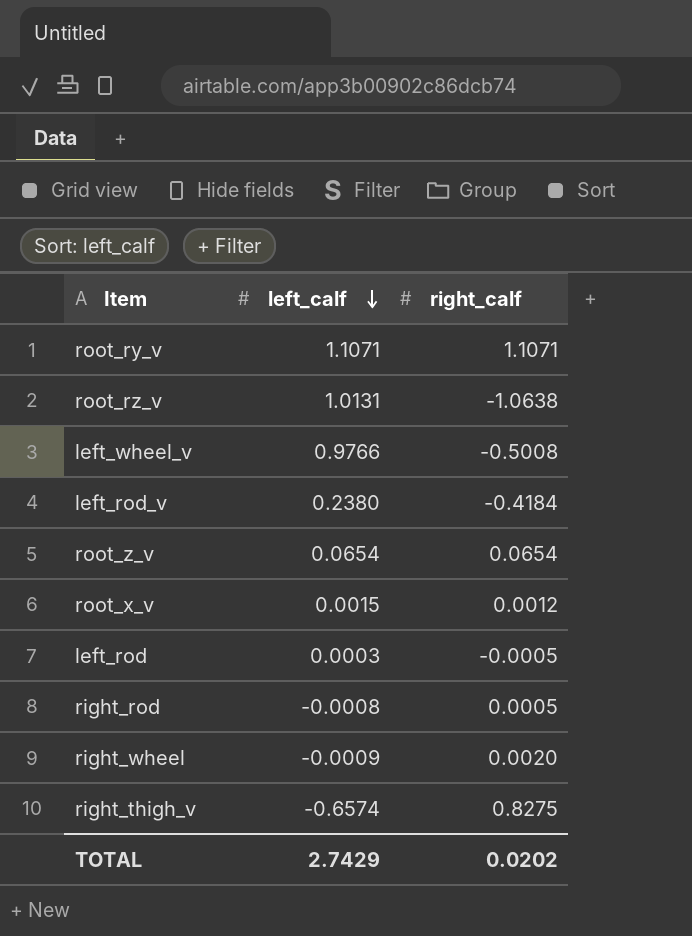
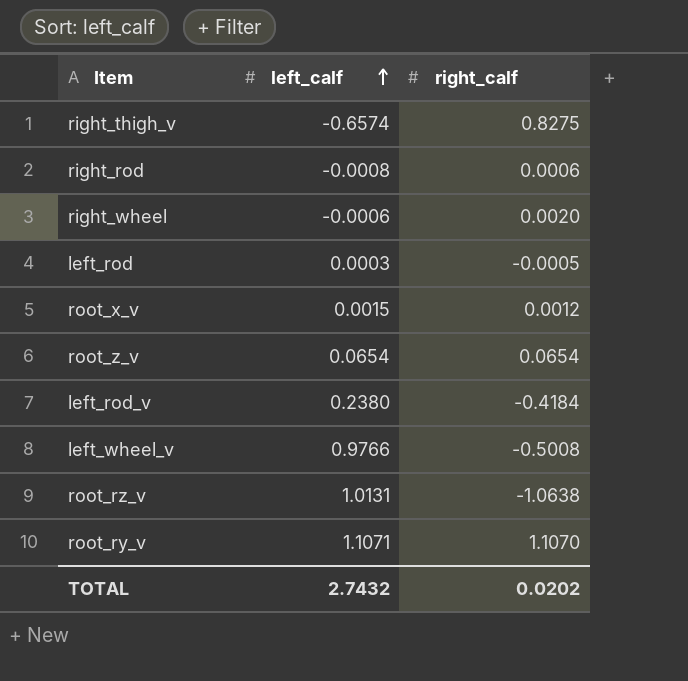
row order: left_calf descending -> left_calf ascending
right_rod | right_calf: 0.0005 -> 0.0006
right_wheel | left_calf: -0.0009 -> -0.0006
root_ry_v | right_calf: 1.1071 -> 1.1070
TOTAL | left_calf: 2.7429 -> 2.7432

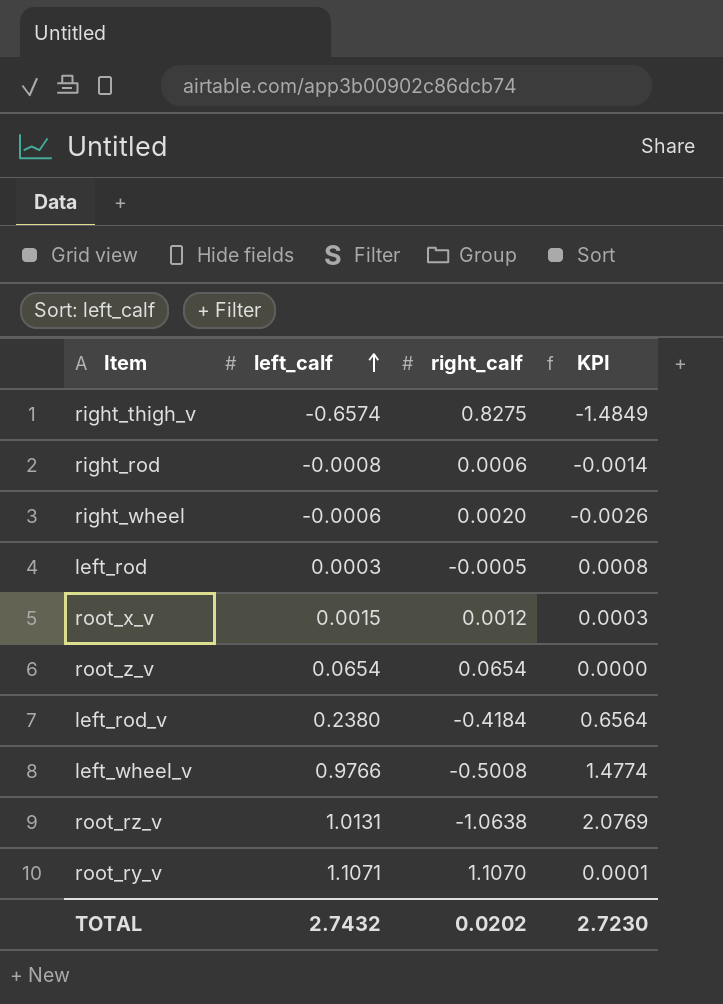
column KPI | formula: none -> [left_calf] - [right_calf]

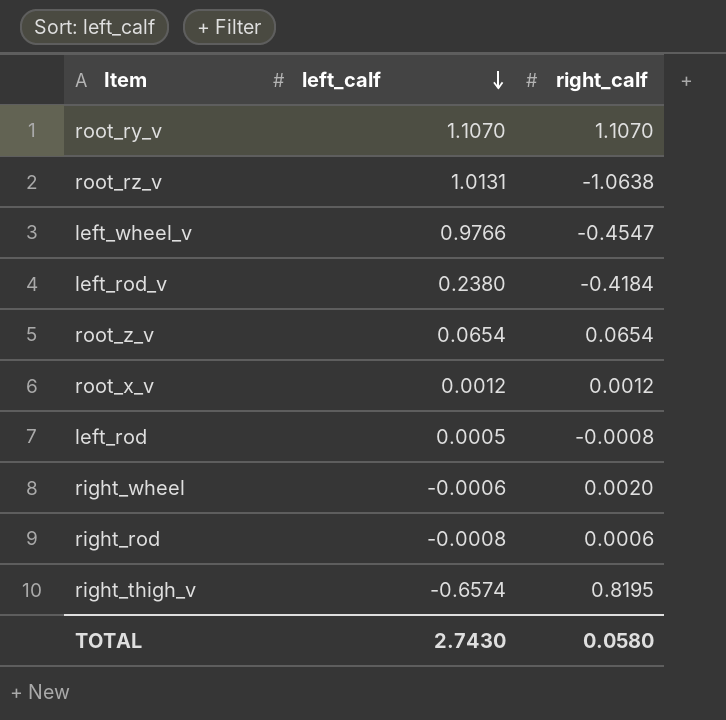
row order: left_calf ascending -> left_calf descending
column KPI | formula: [left_calf] - [right_calf] -> none
root_ry_v | left_calf: 1.1071 -> 1.1070
left_wheel_v | right_calf: -0.5008 -> -0.4547
root_x_v | left_calf: 0.0015 -> 0.0012
left_rod | left_calf: 0.0003 -> 0.0005
left_rod | right_calf: -0.0005 -> -0.0008
right_thigh_v | right_calf: 0.8275 -> 0.8195
TOTAL | left_calf: 2.7432 -> 2.7430
TOTAL | right_calf: 0.0202 -> 0.0580

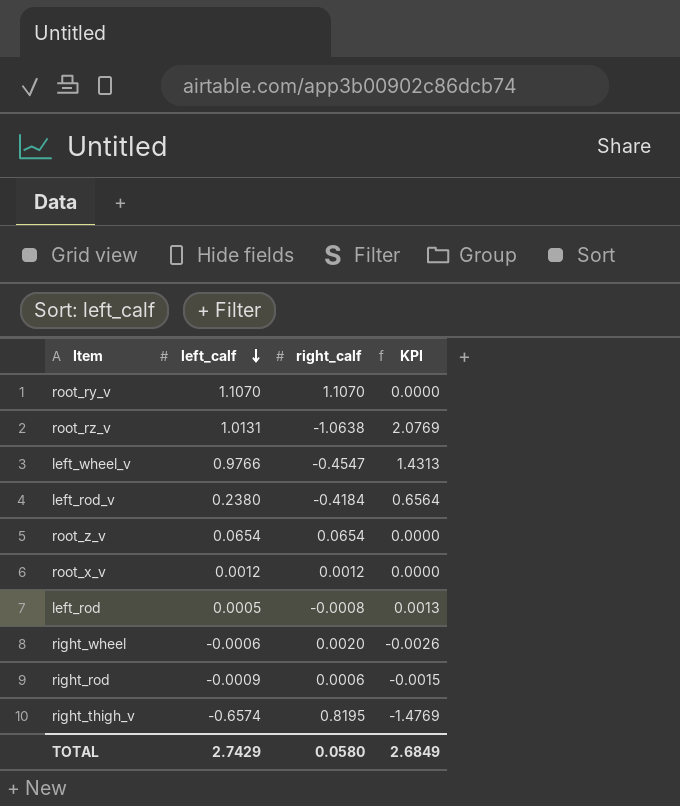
column KPI | formula: none -> [left_calf] - [right_calf]
right_rod | left_calf: -0.0008 -> -0.0009
TOTAL | left_calf: 2.7430 -> 2.7429

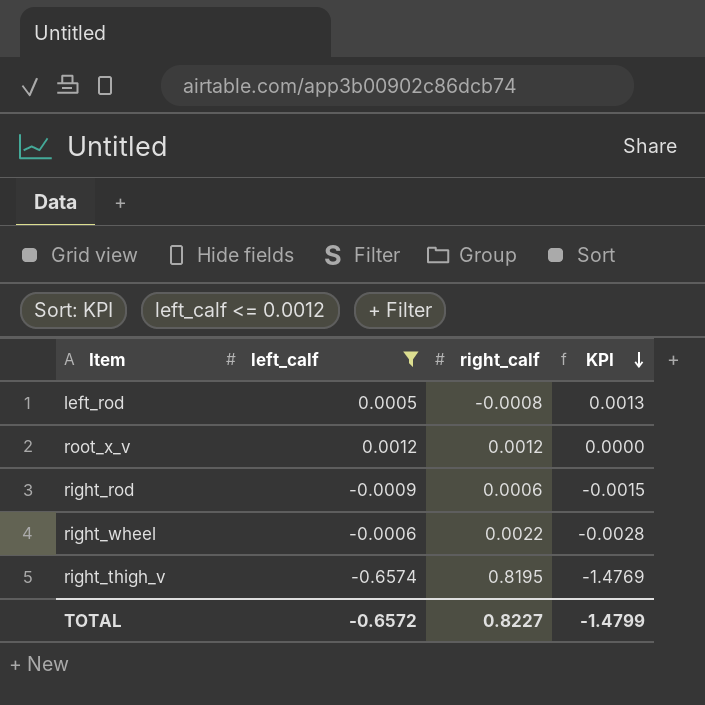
filter: none -> left_calf <= 0.0012
row order: left_calf descending -> KPI descending
right_wheel | right_calf: 0.0020 -> 0.0022
right_wheel | KPI: -0.0026 -> -0.0028
TOTAL | left_calf: 2.7429 -> -0.6572
TOTAL | right_calf: 0.0580 -> 0.8227
TOTAL | KPI: 2.6849 -> -1.4799

